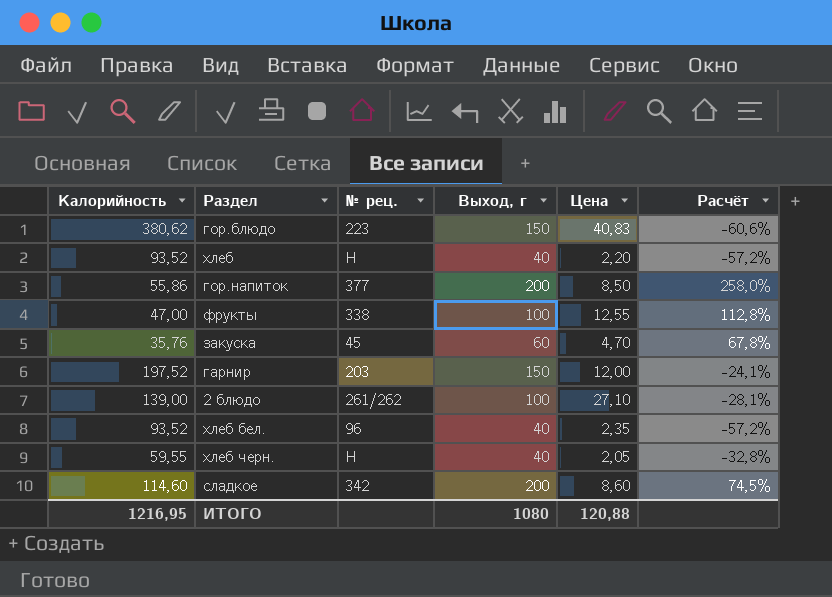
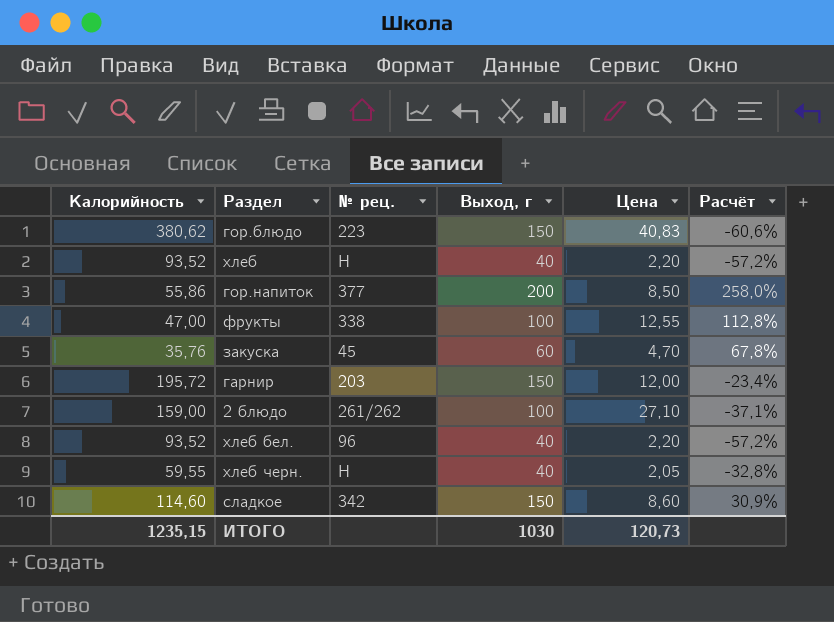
гарнир | Калорийность: 197,52 -> 195,72
гарнир | Расчёт: -24,1% -> -23,4%
2 блюдо | Калорийность: 139,00 -> 159,00
2 блюдо | Расчёт: -28,1% -> -37,1%
хлеб бел. | Цена: 2,35 -> 2,20
сладкое | Выход, г: 200 -> 150
сладкое | Расчёт: 74,5% -> 30,9%
ИТОГО | Калорийность: 1216,95 -> 1235,15
ИТОГО | Выход, г: 1080 -> 1030
ИТОГО | Цена: 120,88 -> 120,73

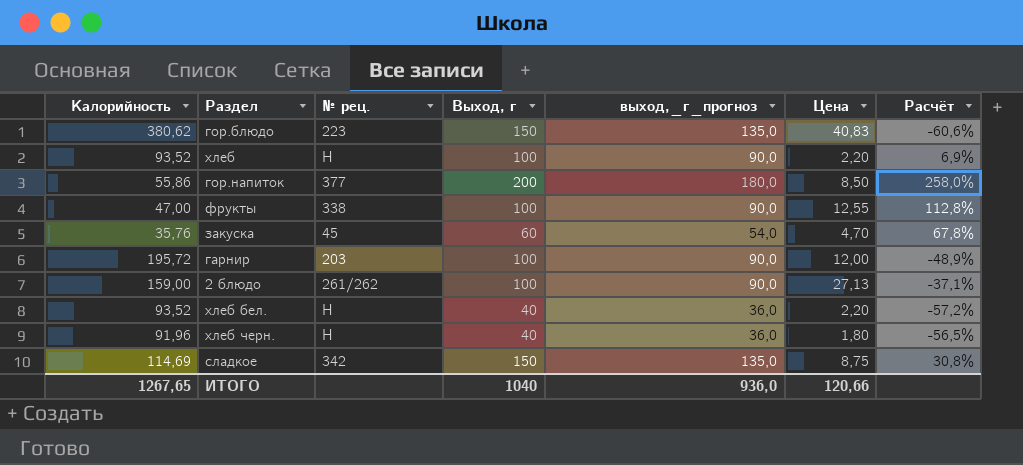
column выход,_г_прогноз | formula: none -> [Выход, г] * 0,9
хлеб | Выход, г: 40 -> 100
хлеб | Расчёт: -57,2% -> 6,9%
гарнир | Выход, г: 150 -> 100
гарнир | Расчёт: -23,4% -> -48,9%
2 блюдо | Цена: 27,10 -> 27,13
хлеб бел. | № рец.: 96 -> Н
хлеб черн. | Калорийность: 59,55 -> 91,96
хлеб черн. | Цена: 2,05 -> 1,80
хлеб черн. | Расчёт: -32,8% -> -56,5%
сладкое | Калорийность: 114,60 -> 114,69
сладкое | Цена: 8,60 -> 8,75
сладкое | Расчёт: 30,9% -> 30,8%
ИТОГО | Калорийность: 1235,15 -> 1267,65
ИТОГО | Выход, г: 1030 -> 1040
ИТОГО | Цена: 120,73 -> 120,66

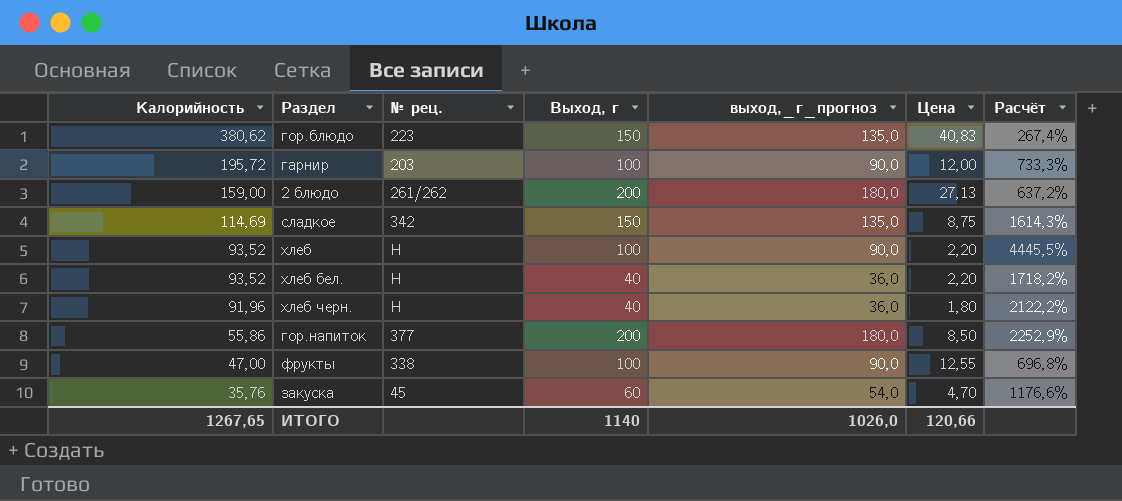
row order: none -> Калорийность descending
column Расчёт | formula: ([Выход, г] - [Калорийность]) / [Калорийность] -> ([Выход, г] - [Цена]) / [Цена]
2 блюдо | Выход, г: 100 -> 200
2 блюдо | выход,_г_прогноз: 90,0 -> 180,0
ИТОГО | Выход, г: 1040 -> 1140
ИТОГО | выход,_г_прогноз: 936,0 -> 1026,0

